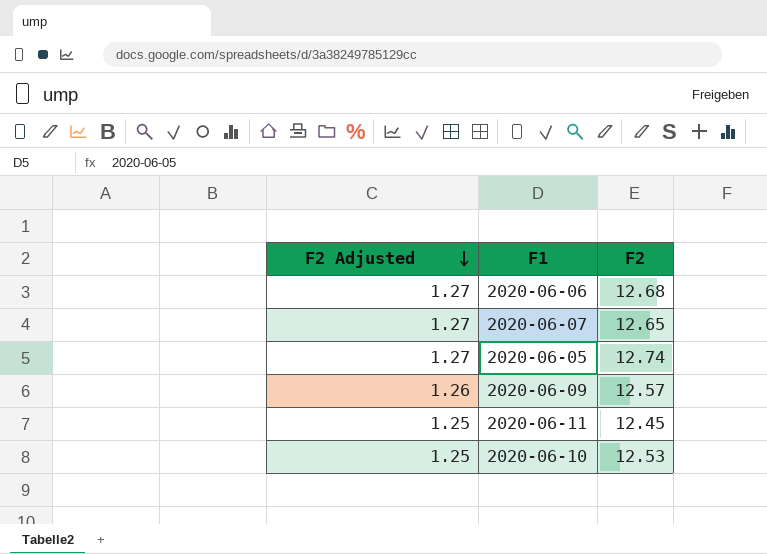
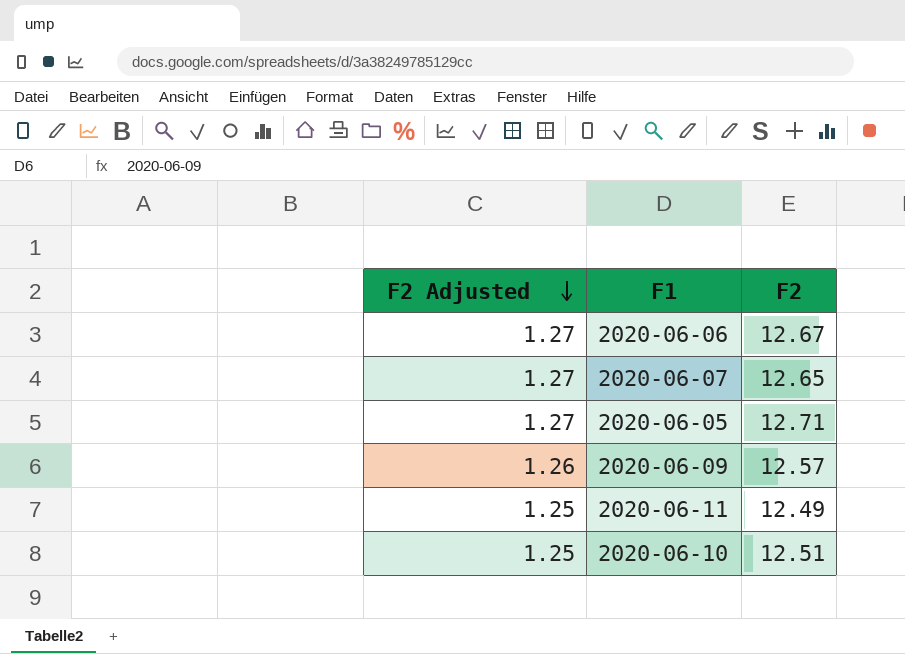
2020-06-06 | F2: 12.68 -> 12.67
2020-06-05 | F2: 12.74 -> 12.71
2020-06-11 | F2: 12.45 -> 12.49
2020-06-10 | F2: 12.53 -> 12.51

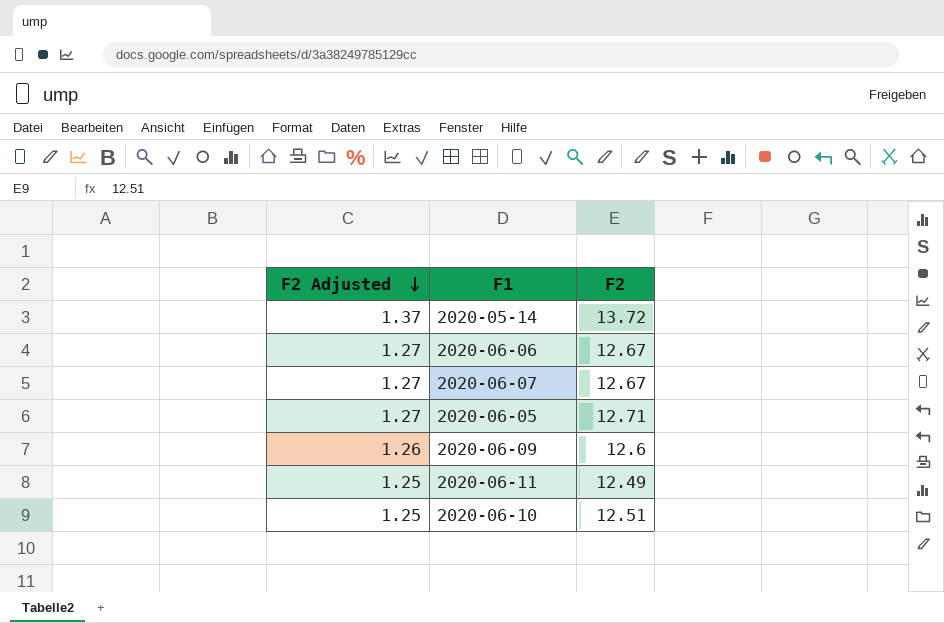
row 2020-05-14: none -> 1.37 | 13.72
2020-06-07 | F2: 12.65 -> 12.67
2020-06-09 | F2: 12.57 -> 12.6

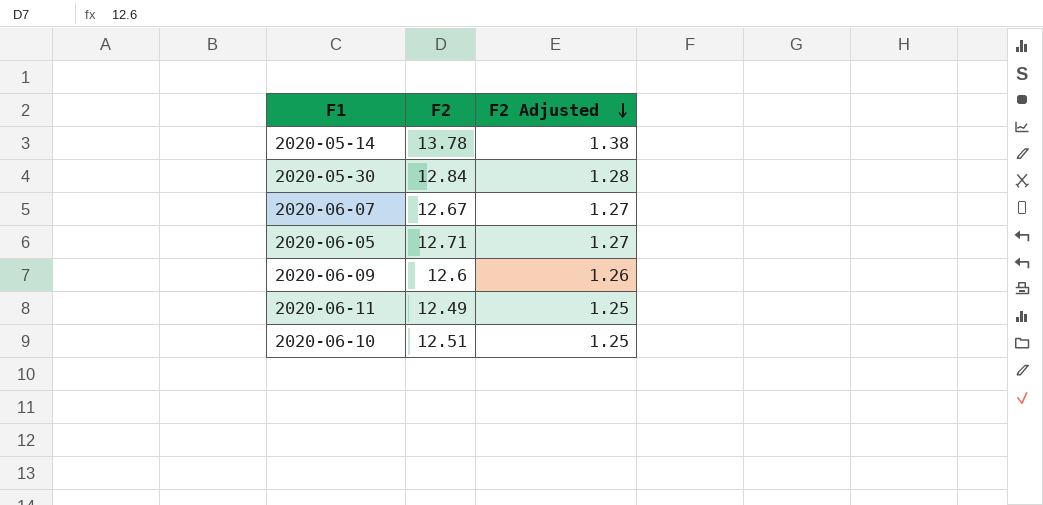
column F2 Adjusted | position: 1 -> 3
row 2020-06-06: 1.27 | 12.67 -> none
2020-05-14 | F2: 13.72 -> 13.78
2020-05-14 | F2 Adjusted: 1.37 -> 1.38
row 2020-05-30: none -> 12.84 | 1.28

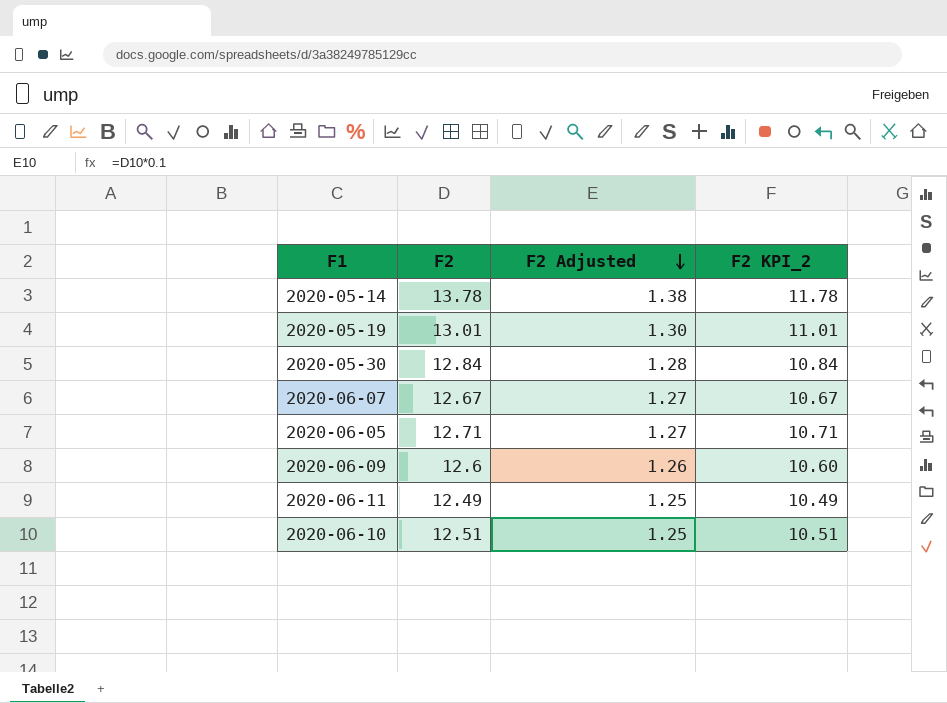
column F2 KPI_2 | formula: none -> [F2] - 2
row 2020-05-19: none -> 13.01 | 1.30 | 11.01

